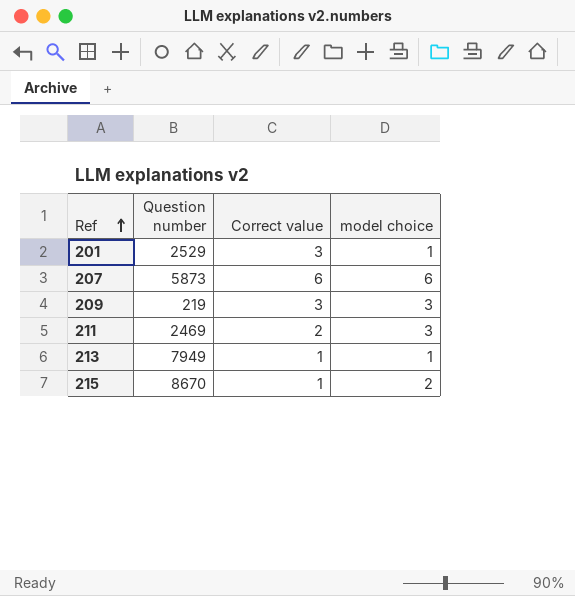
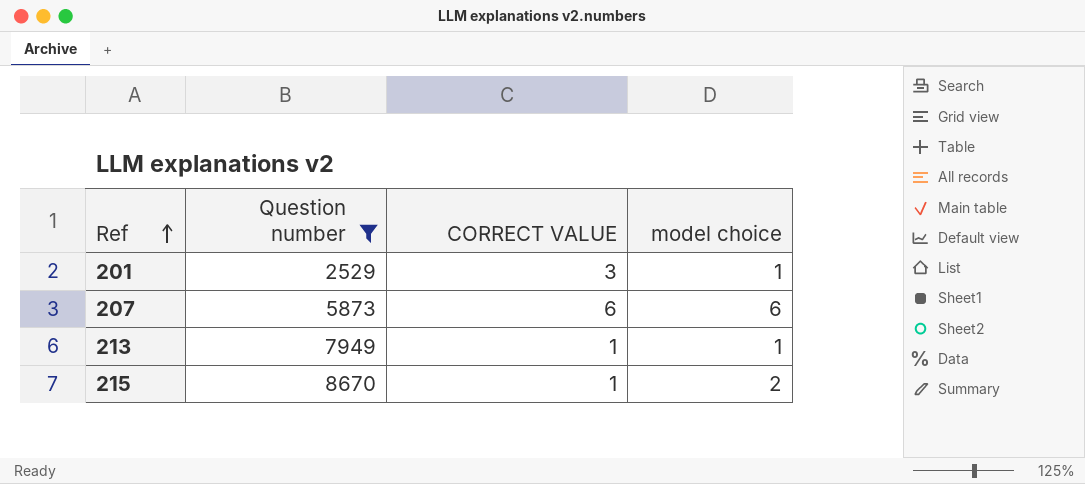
filter: none -> Question number >= 2529
column name: Correct value -> CORRECT VALUE

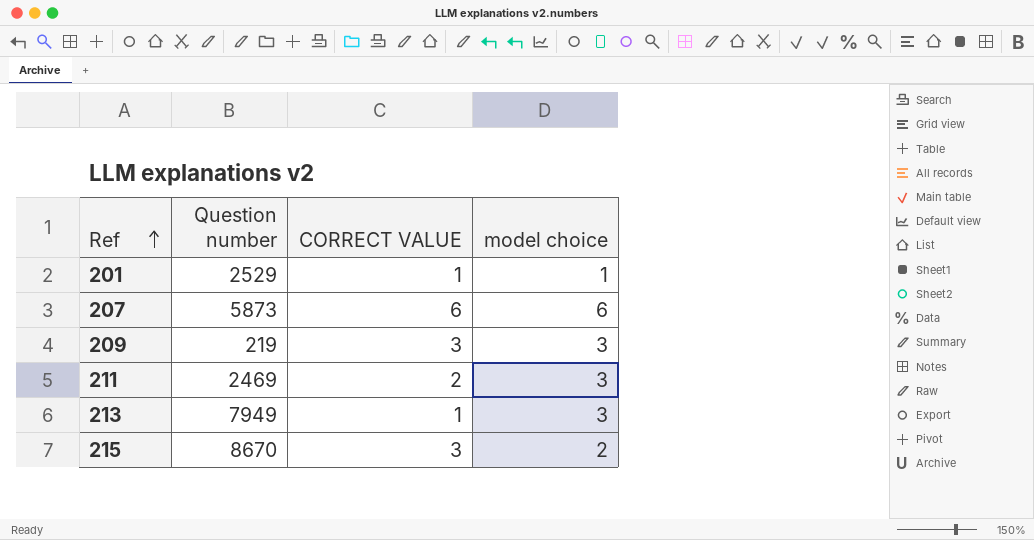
filter: Question number >= 2529 -> none
201 | CORRECT VALUE: 3 -> 1
213 | model choice: 1 -> 3
215 | CORRECT VALUE: 1 -> 3

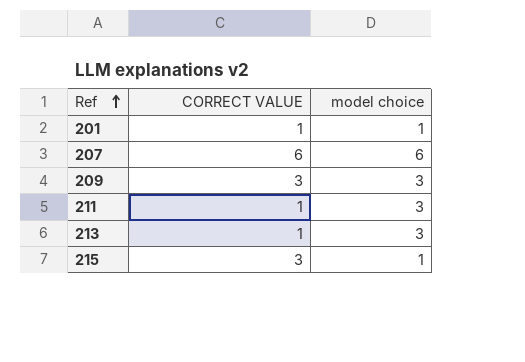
column Question number | position: 2 -> none
211 | CORRECT VALUE: 2 -> 1
215 | model choice: 2 -> 1

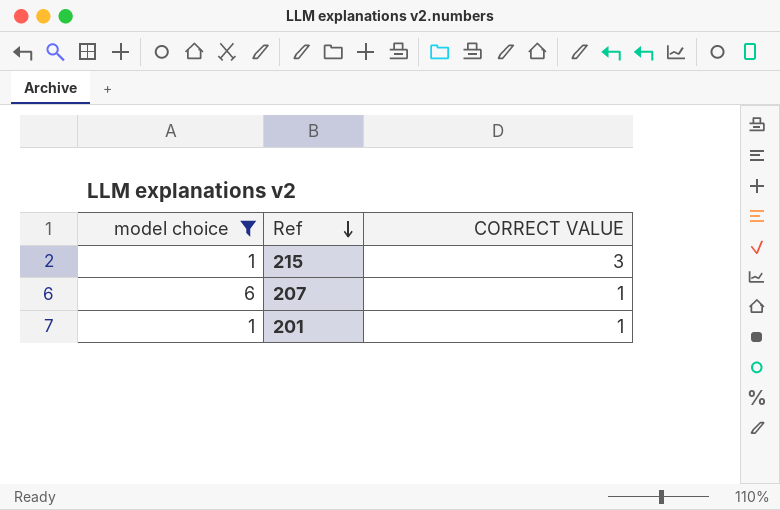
filter: none -> model choice != 3
row order: Ref ascending -> Ref descending
column model choice | position: 3 -> 1
207 | CORRECT VALUE: 6 -> 1

